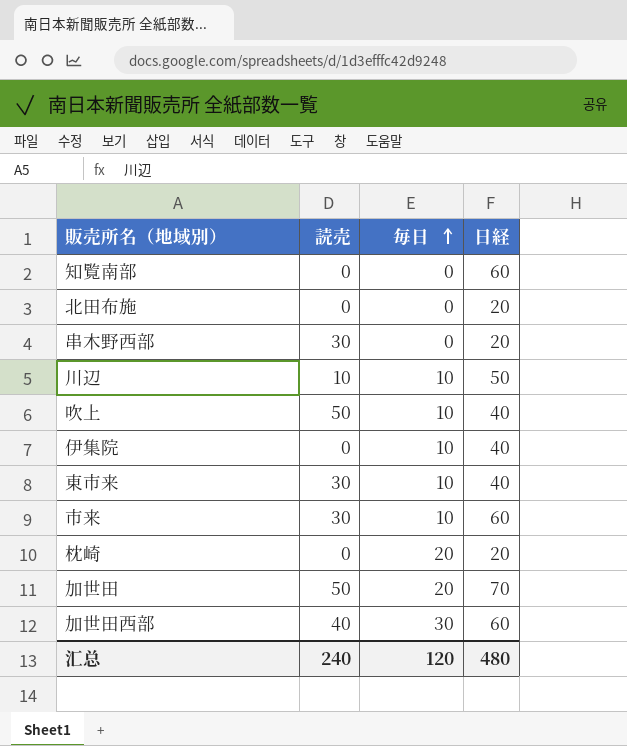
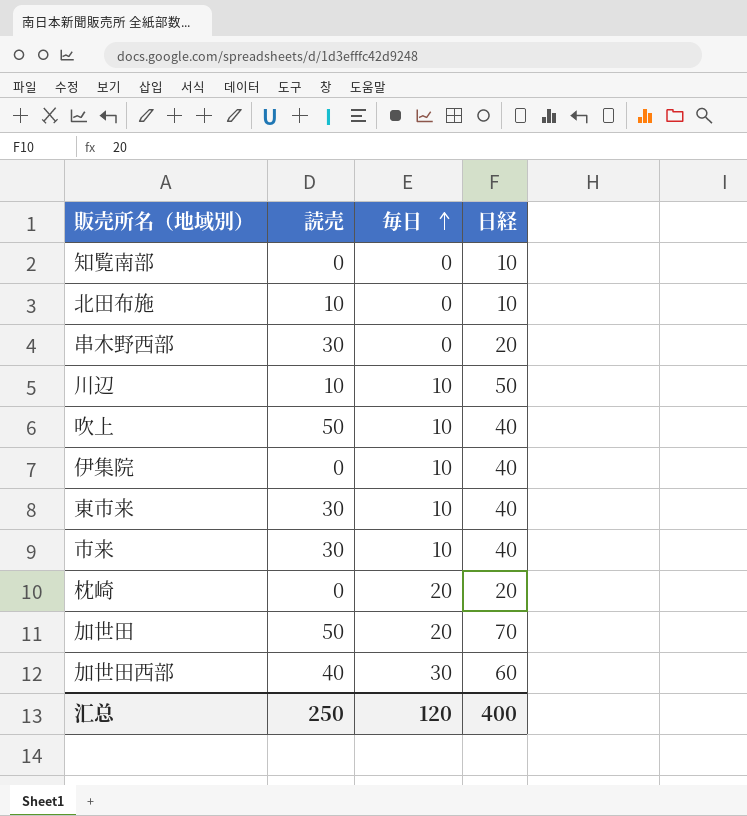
知覧南部 | 日経: 60 -> 10
北田布施 | 読売: 0 -> 10
北田布施 | 日経: 20 -> 10
市来 | 日経: 60 -> 40
汇总 | 読売: 240 -> 250
汇总 | 日経: 480 -> 400

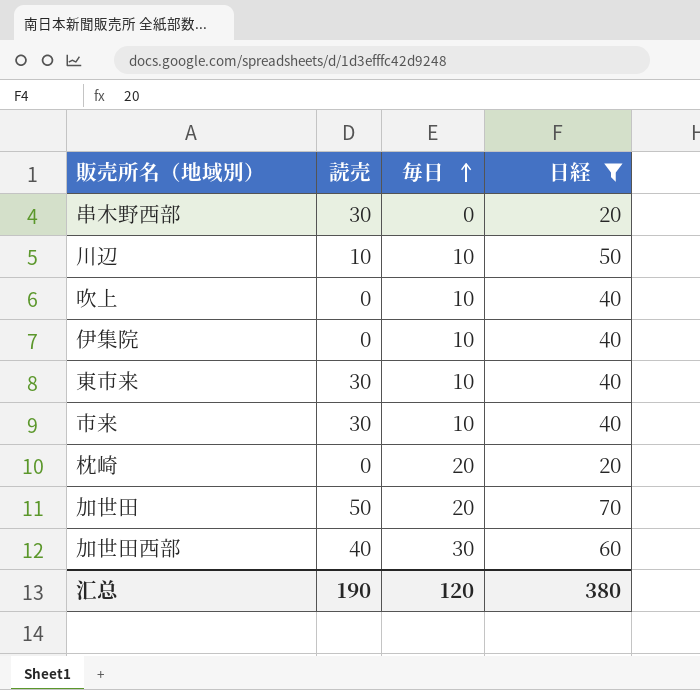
filter: none -> 日経 != 10
吹上 | 読売: 50 -> 0
汇总 | 読売: 250 -> 190
汇总 | 日経: 400 -> 380

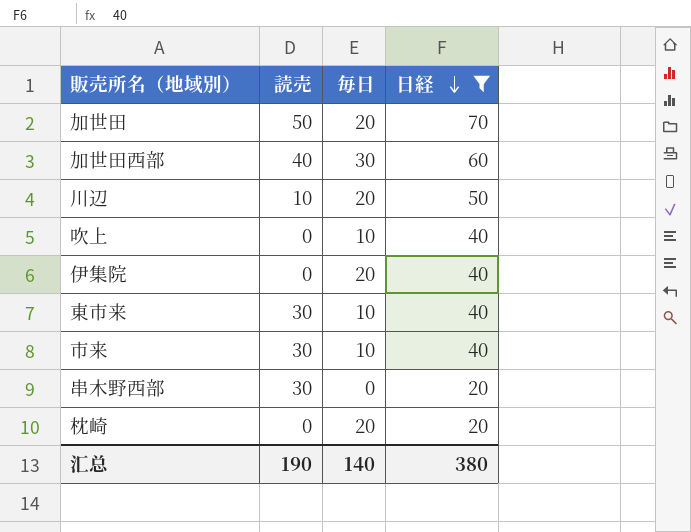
row order: 毎日 ascending -> 日経 descending
川辺 | 毎日: 10 -> 20
伊集院 | 毎日: 10 -> 20
汇总 | 毎日: 120 -> 140

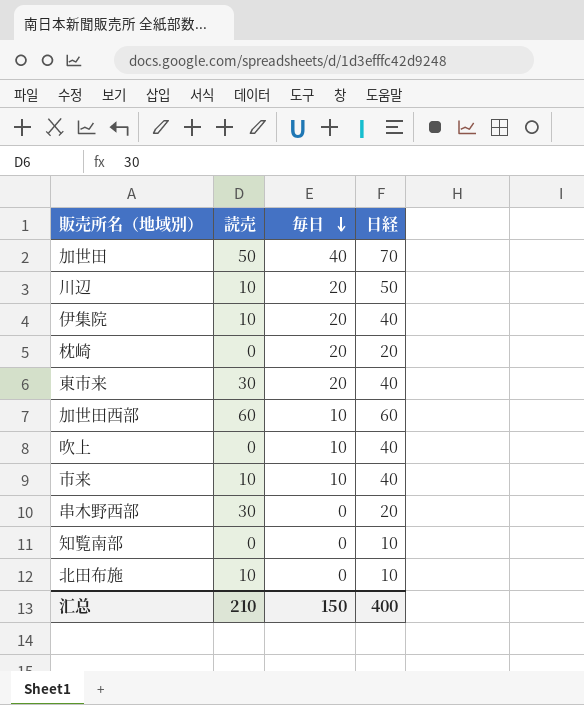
filter: 日経 != 10 -> none
row order: 日経 descending -> 毎日 descending
加世田 | 毎日: 20 -> 40
伊集院 | 読売: 0 -> 10
東市来 | 毎日: 10 -> 20
加世田西部 | 読売: 40 -> 60
加世田西部 | 毎日: 30 -> 10
市来 | 読売: 30 -> 10
汇总 | 読売: 190 -> 210
汇总 | 毎日: 140 -> 150
汇总 | 日経: 380 -> 400

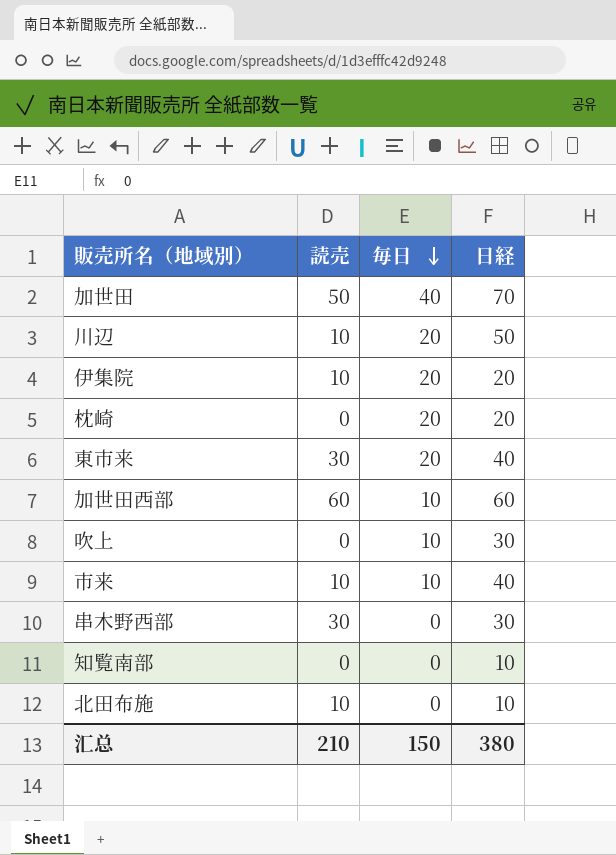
伊集院 | 日経: 40 -> 20
吹上 | 日経: 40 -> 30
串木野西部 | 日経: 20 -> 30
汇总 | 日経: 400 -> 380

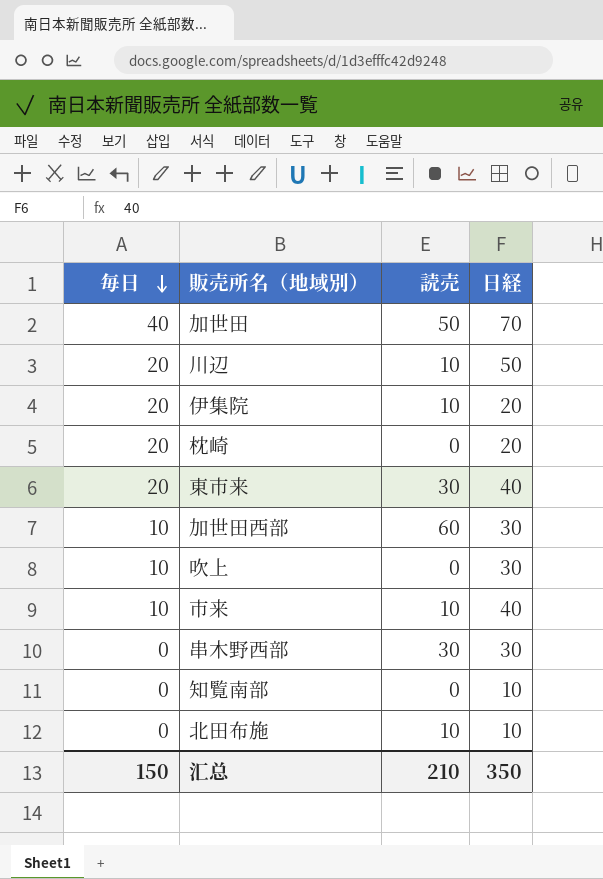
column 毎日 | position: 3 -> 1
加世田西部 | 日経: 60 -> 30
汇总 | 日経: 380 -> 350

